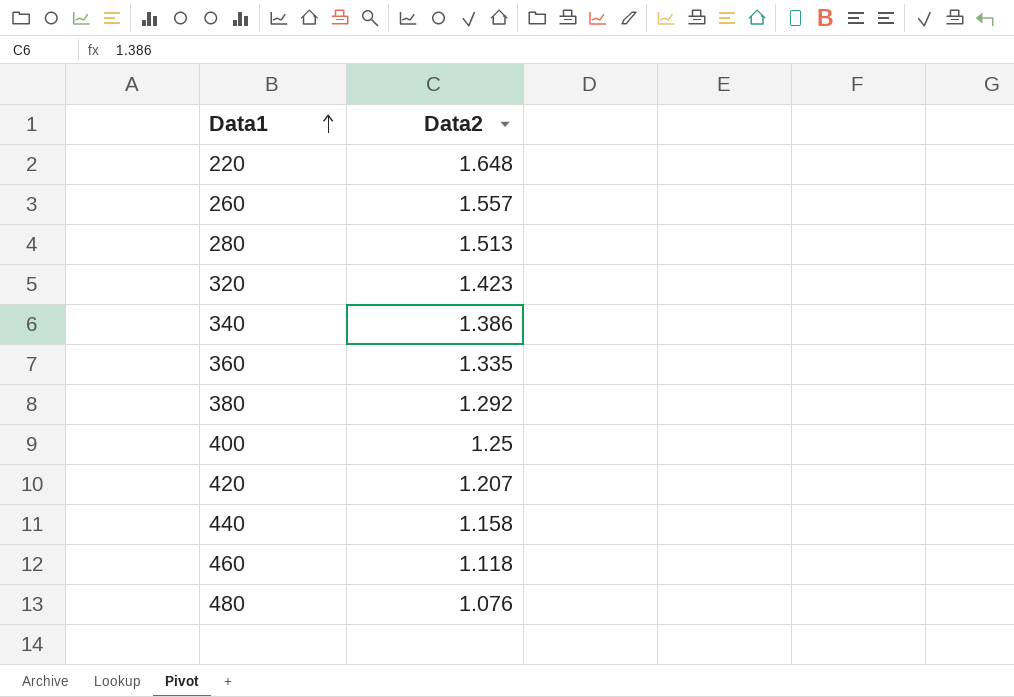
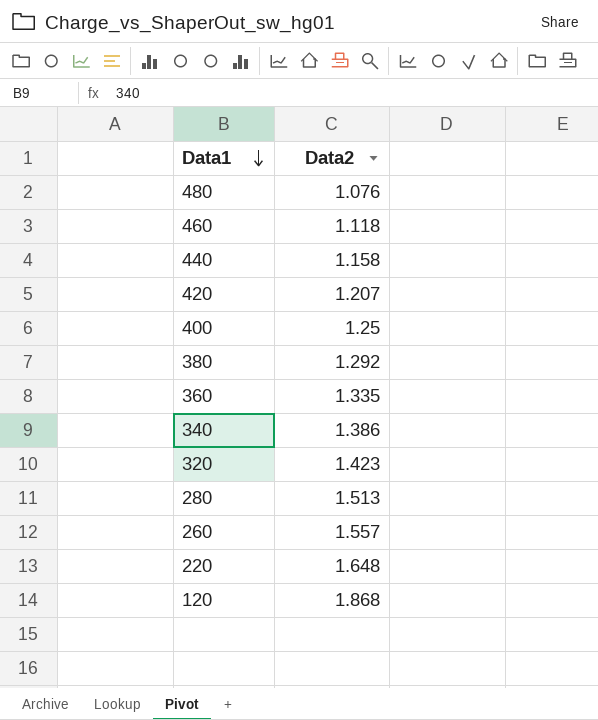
row order: Data1 ascending -> Data1 descending
row 120: none -> 1.868

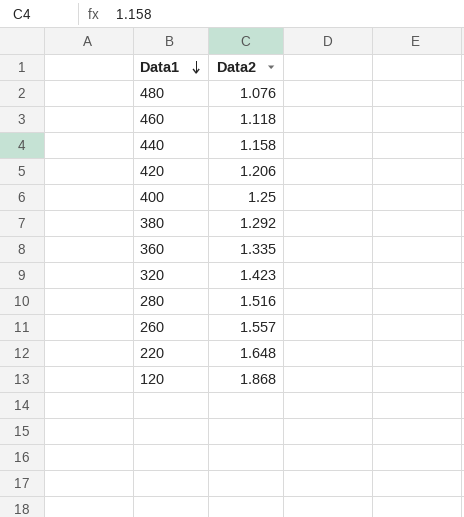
row 340: 1.386 -> none
420 | Data2: 1.207 -> 1.206
280 | Data2: 1.513 -> 1.516

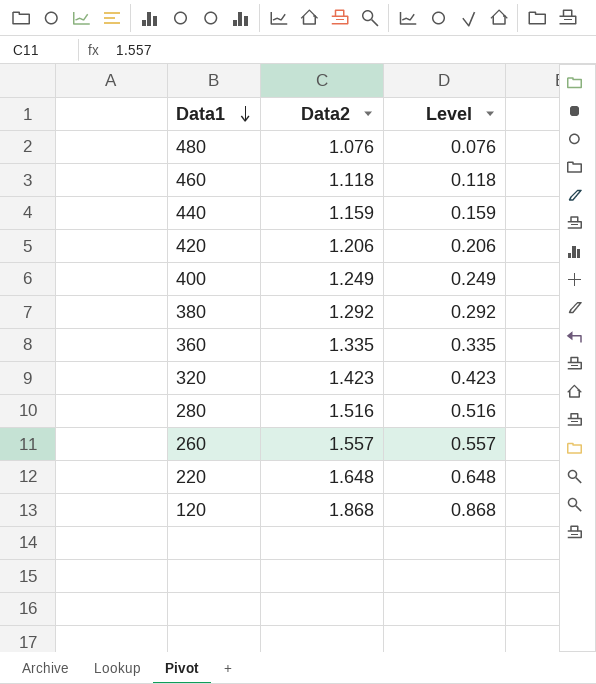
column Level | formula: none -> [Data2] - 1
440 | Data2: 1.158 -> 1.159
400 | Data2: 1.25 -> 1.249

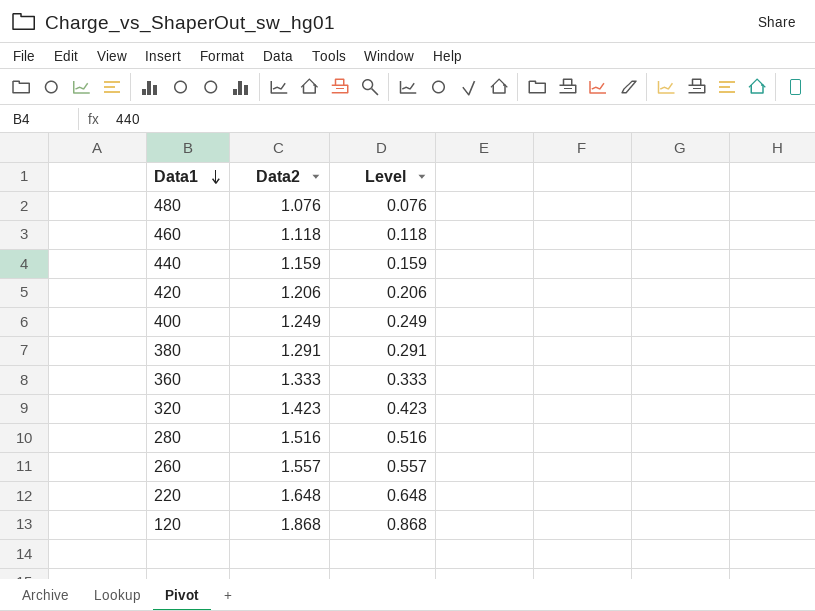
380 | Data2: 1.292 -> 1.291
380 | Level: 0.292 -> 0.291
360 | Data2: 1.335 -> 1.333
360 | Level: 0.335 -> 0.333

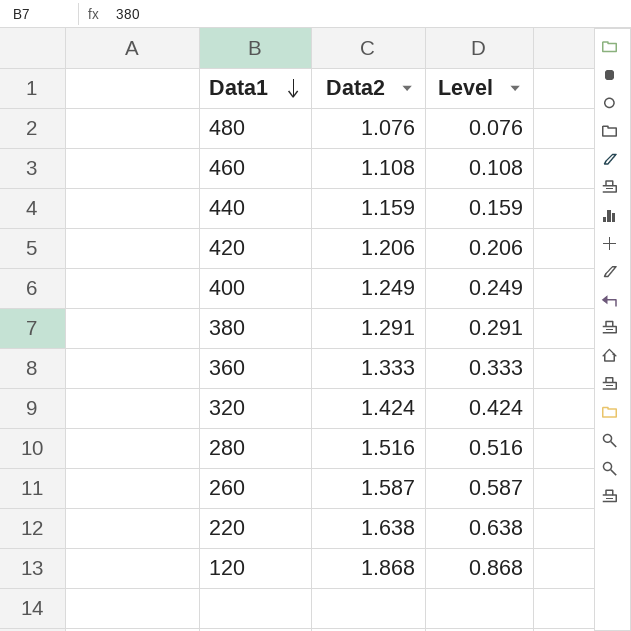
460 | Data2: 1.118 -> 1.108
460 | Level: 0.118 -> 0.108
320 | Data2: 1.423 -> 1.424
320 | Level: 0.423 -> 0.424
260 | Data2: 1.557 -> 1.587
260 | Level: 0.557 -> 0.587
220 | Data2: 1.648 -> 1.638
220 | Level: 0.648 -> 0.638

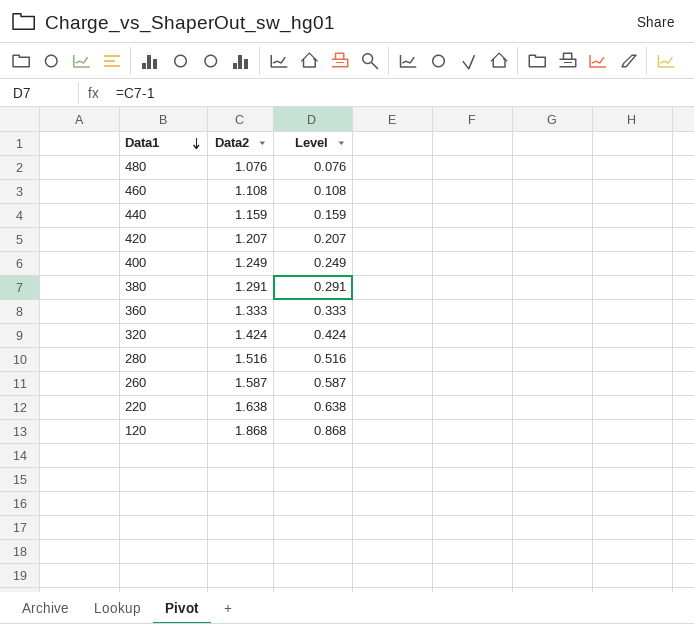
420 | Data2: 1.206 -> 1.207
420 | Level: 0.206 -> 0.207

